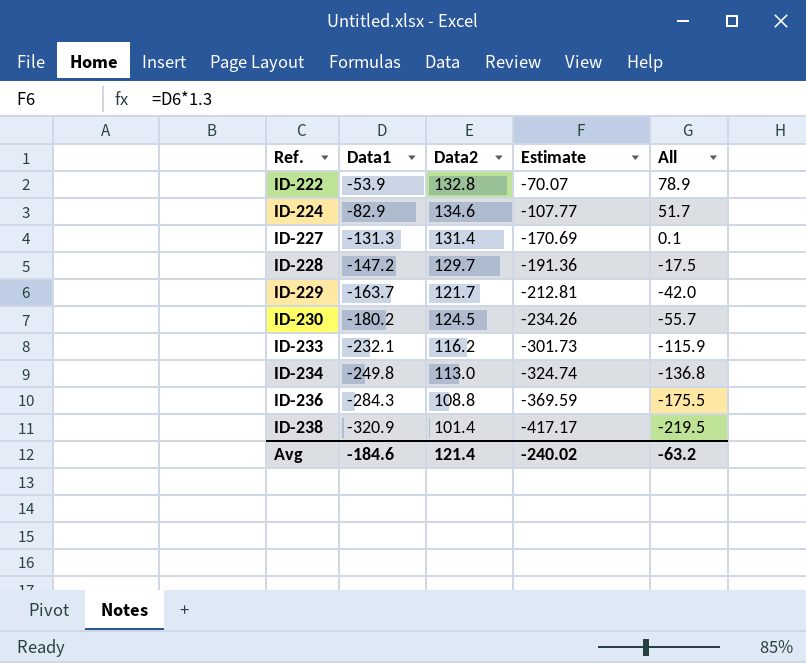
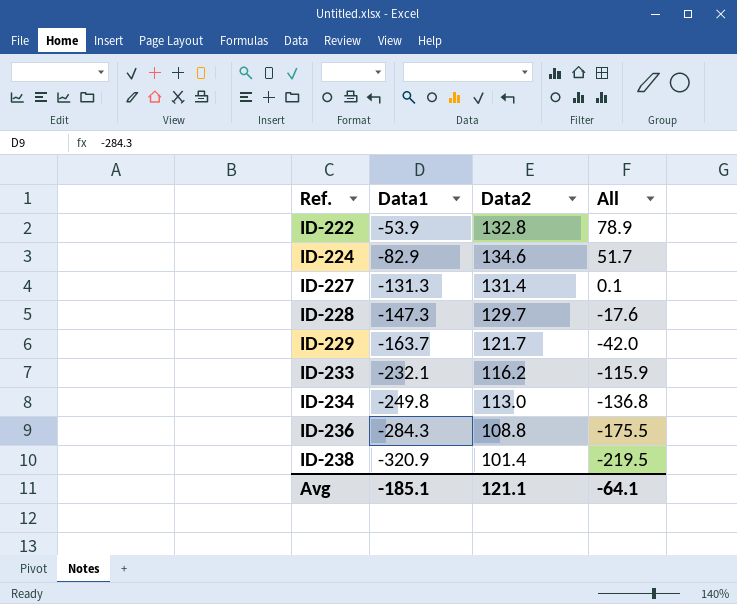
column Estimate | formula: [Data1] * 1.3 -> none
row ID-230: -180.2 | 124.5 | -234.26 | -55.7 -> none
ID-228 | Data1: -147.2 -> -147.3
ID-228 | All: -17.5 -> -17.6
Avg | Data1: -184.6 -> -185.1
Avg | Data2: 121.4 -> 121.1
Avg | All: -63.2 -> -64.1

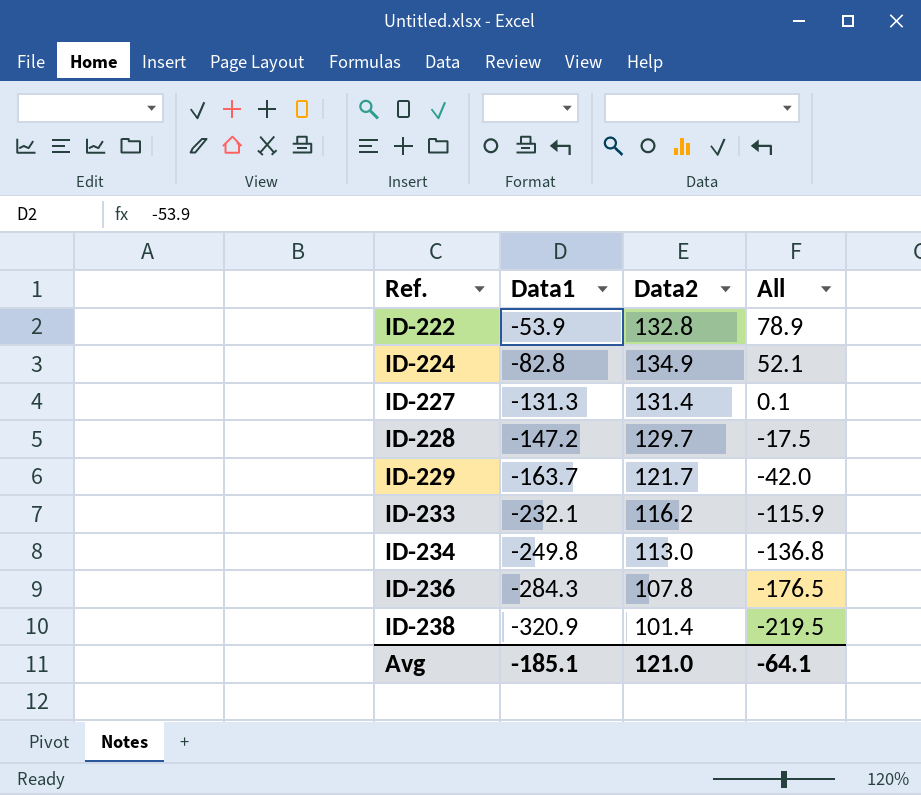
ID-224 | Data1: -82.9 -> -82.8
ID-224 | Data2: 134.6 -> 134.9
ID-224 | All: 51.7 -> 52.1
ID-228 | Data1: -147.3 -> -147.2
ID-228 | All: -17.6 -> -17.5
ID-236 | Data2: 108.8 -> 107.8
ID-236 | All: -175.5 -> -176.5
Avg | Data2: 121.1 -> 121.0

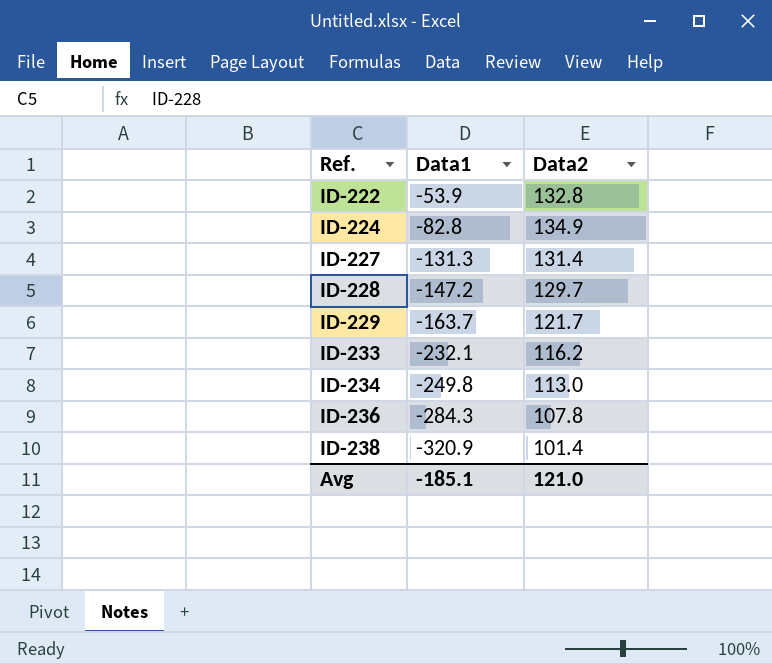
column All | formula: [Data1] + [Data2] -> none

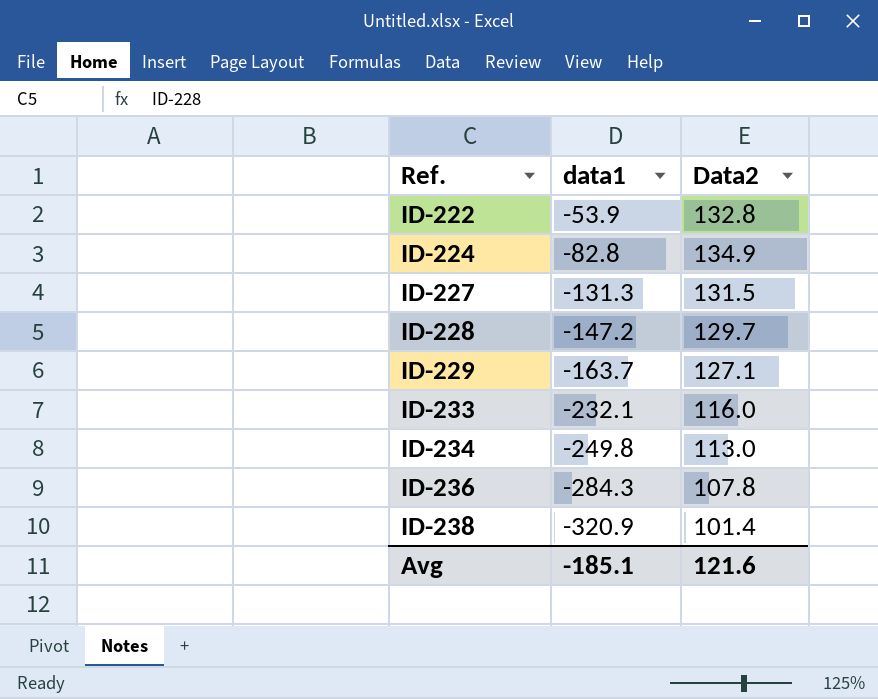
column name: Data1 -> data1
ID-227 | Data2: 131.4 -> 131.5
ID-229 | Data2: 121.7 -> 127.1
ID-233 | Data2: 116.2 -> 116.0
Avg | Data2: 121.0 -> 121.6

